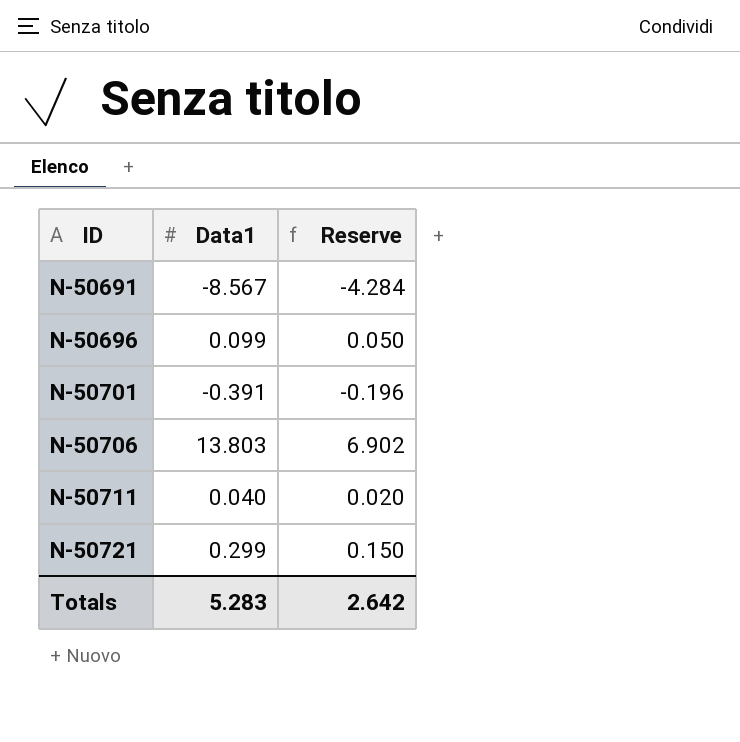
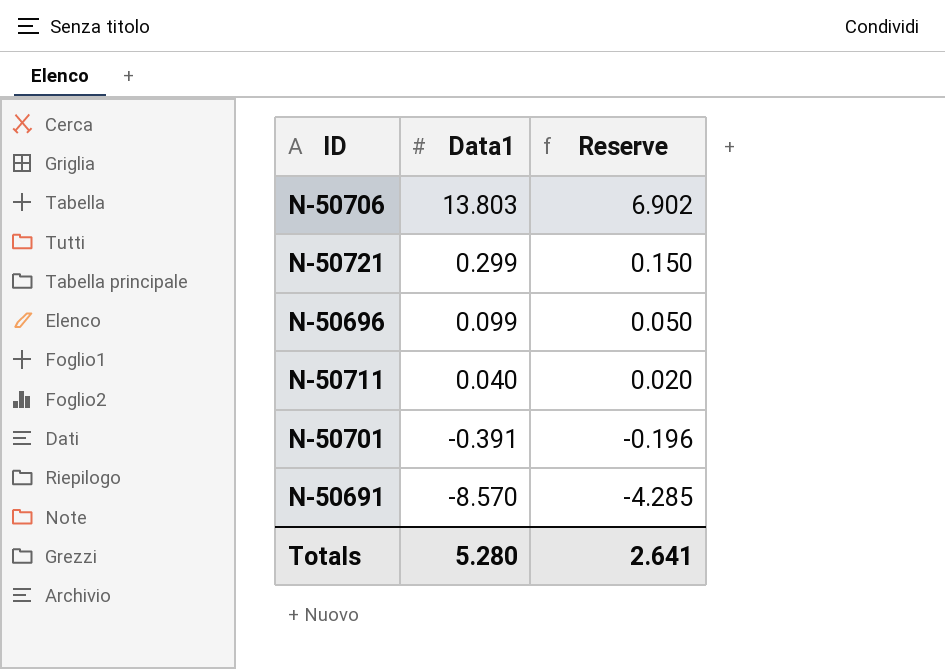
row order: ID ascending -> Data1 descending
N-50691 | Data1: -8.567 -> -8.570
N-50691 | Reserve: -4.284 -> -4.285
Totals | Data1: 5.283 -> 5.280
Totals | Reserve: 2.642 -> 2.641

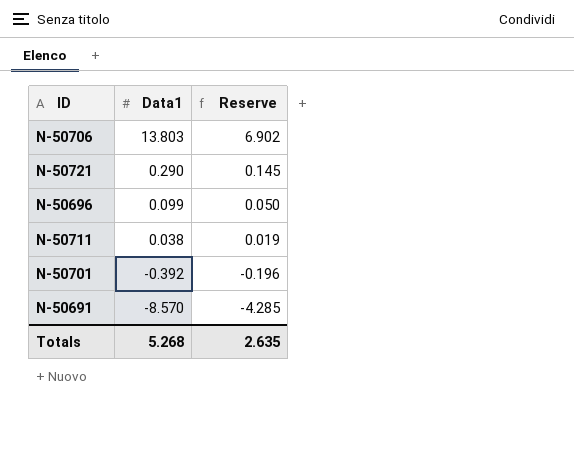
N-50721 | Data1: 0.299 -> 0.290
N-50721 | Reserve: 0.150 -> 0.145
N-50711 | Data1: 0.040 -> 0.038
N-50711 | Reserve: 0.020 -> 0.019
N-50701 | Data1: -0.391 -> -0.392
Totals | Data1: 5.280 -> 5.268
Totals | Reserve: 2.641 -> 2.635

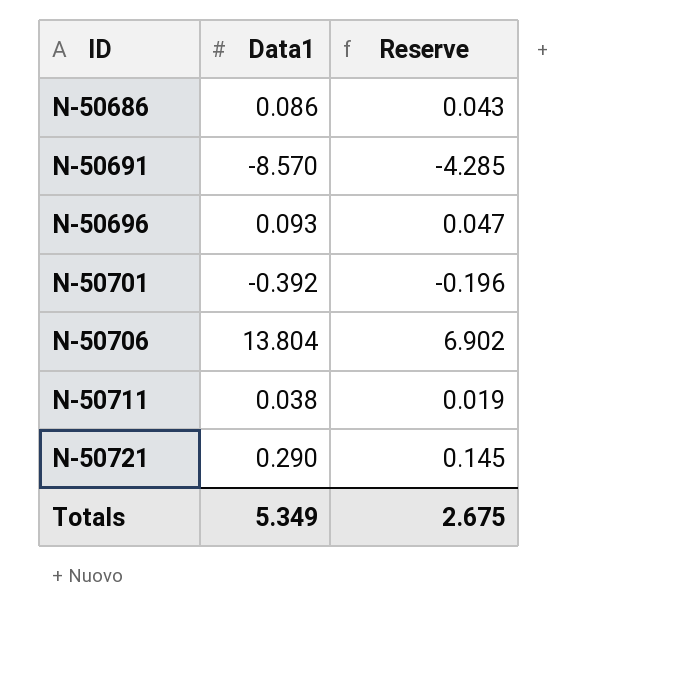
row order: Data1 descending -> ID ascending
row N-50686: none -> 0.086 | 0.043
N-50696 | Data1: 0.099 -> 0.093
N-50696 | Reserve: 0.050 -> 0.047
N-50706 | Data1: 13.803 -> 13.804
Totals | Data1: 5.268 -> 5.349
Totals | Reserve: 2.635 -> 2.675

